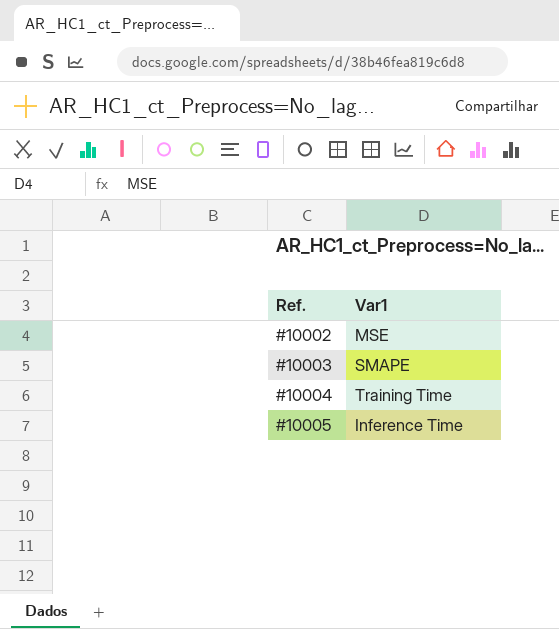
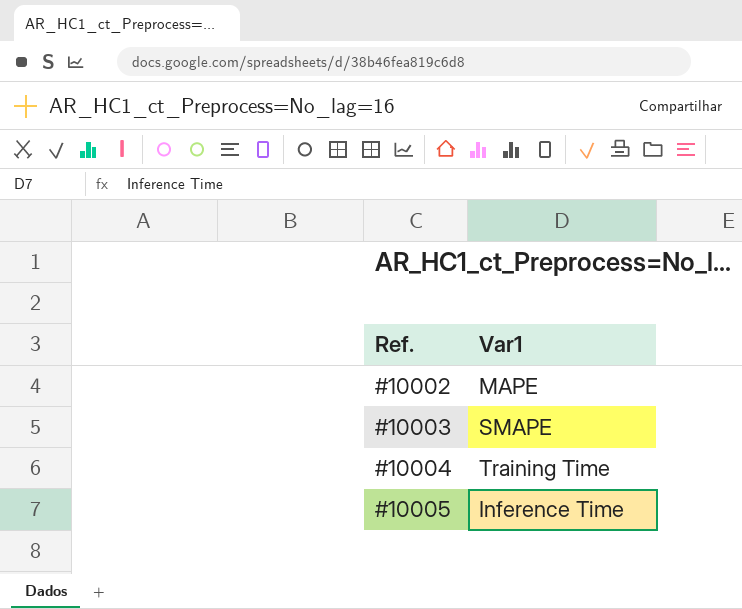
#10002 | Var1: MSE -> MAPE

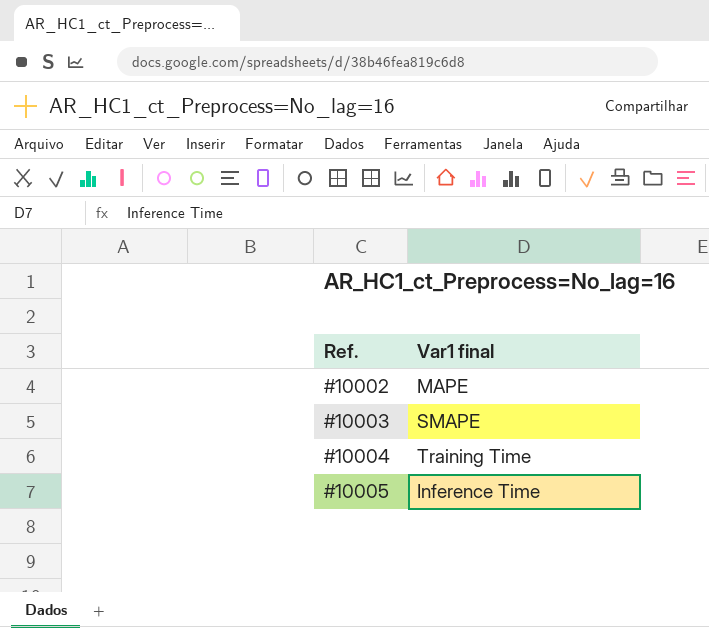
column name: Var1 -> Var1 final

